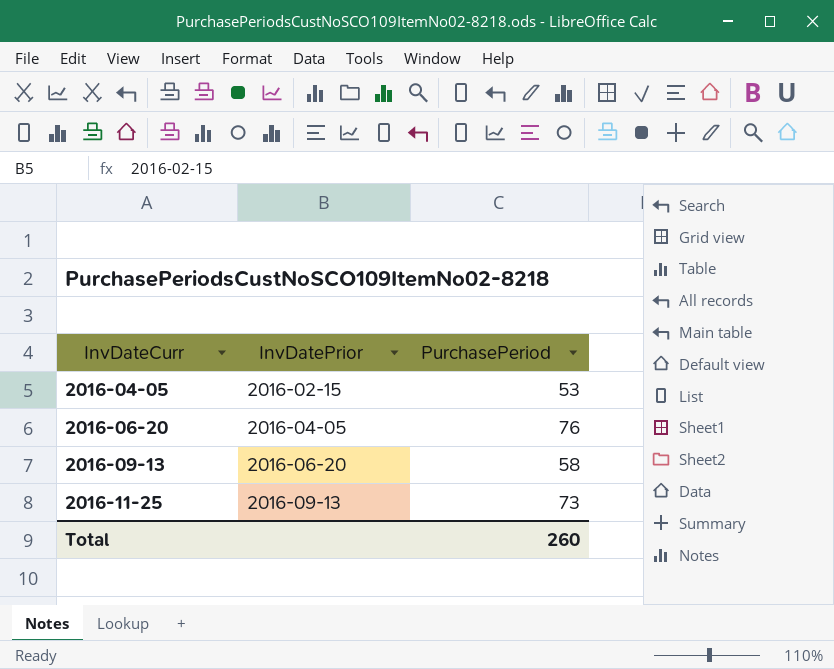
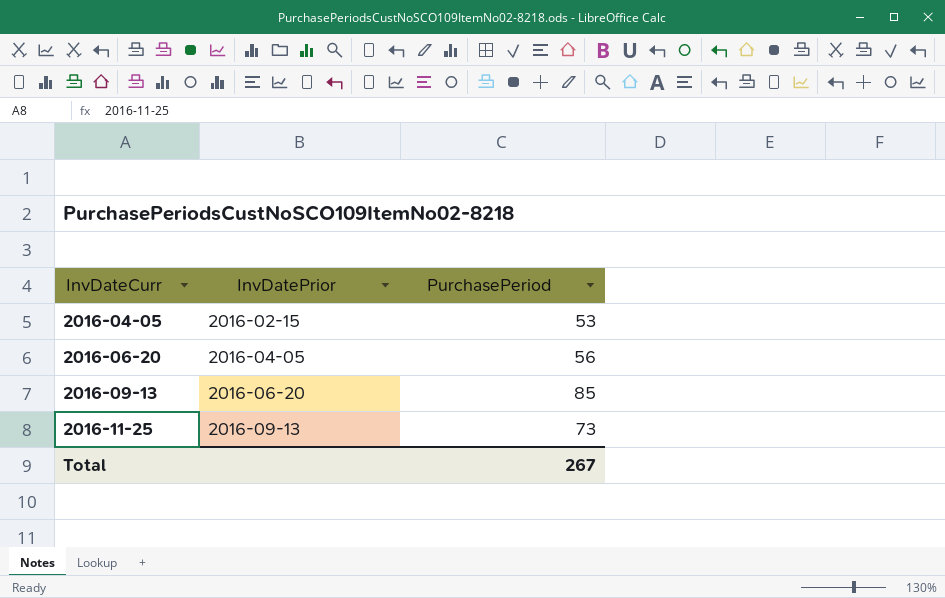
2016-06-20 | PurchasePeriod: 76 -> 56
2016-09-13 | PurchasePeriod: 58 -> 85
Total | PurchasePeriod: 260 -> 267

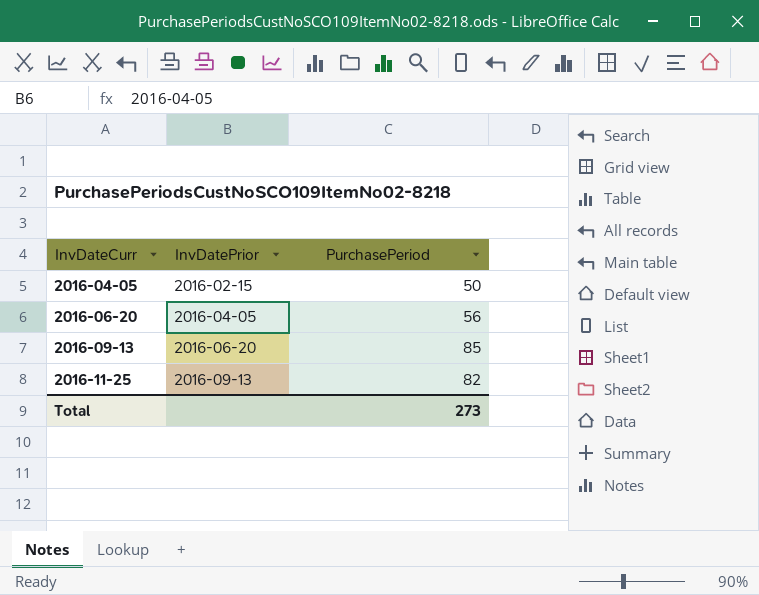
2016-04-05 | PurchasePeriod: 53 -> 50
2016-11-25 | PurchasePeriod: 73 -> 82
Total | PurchasePeriod: 267 -> 273

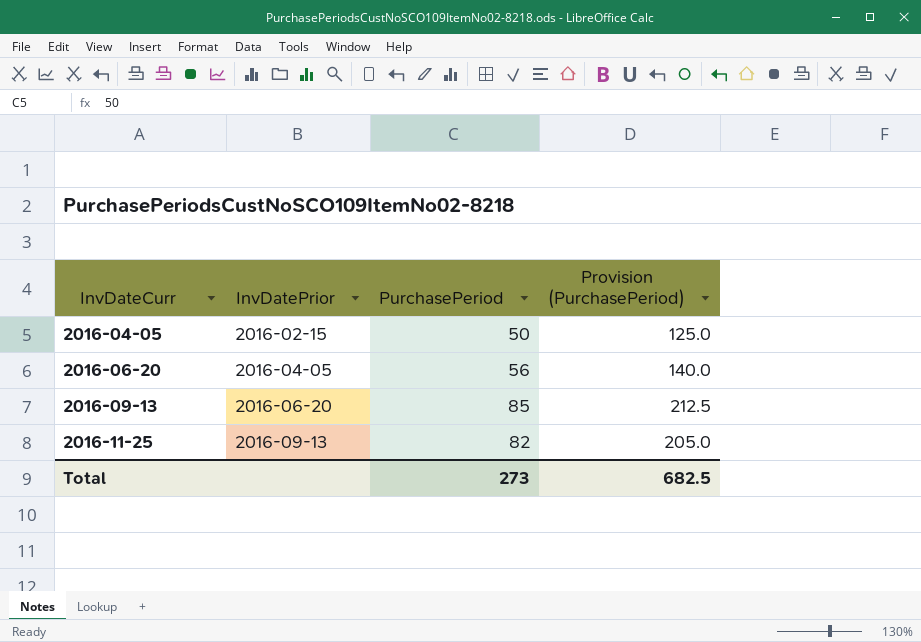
column Provision (PurchasePeriod) | formula: none -> [PurchasePeriod] * 2.5

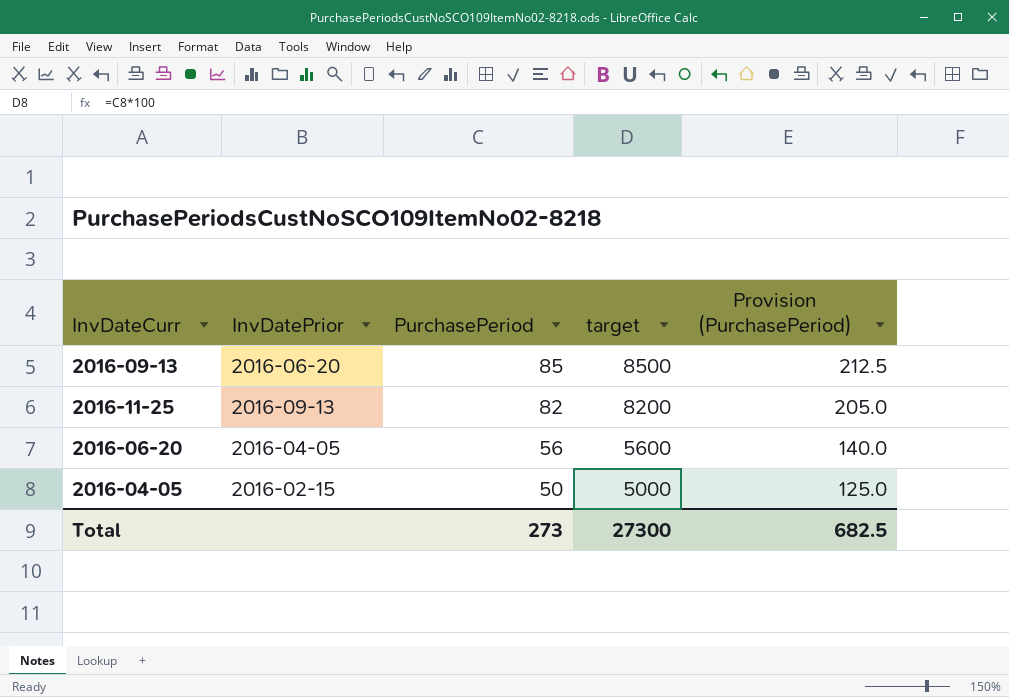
row order: InvDateCurr ascending -> PurchasePeriod descending
column target | formula: none -> [PurchasePeriod] * 100

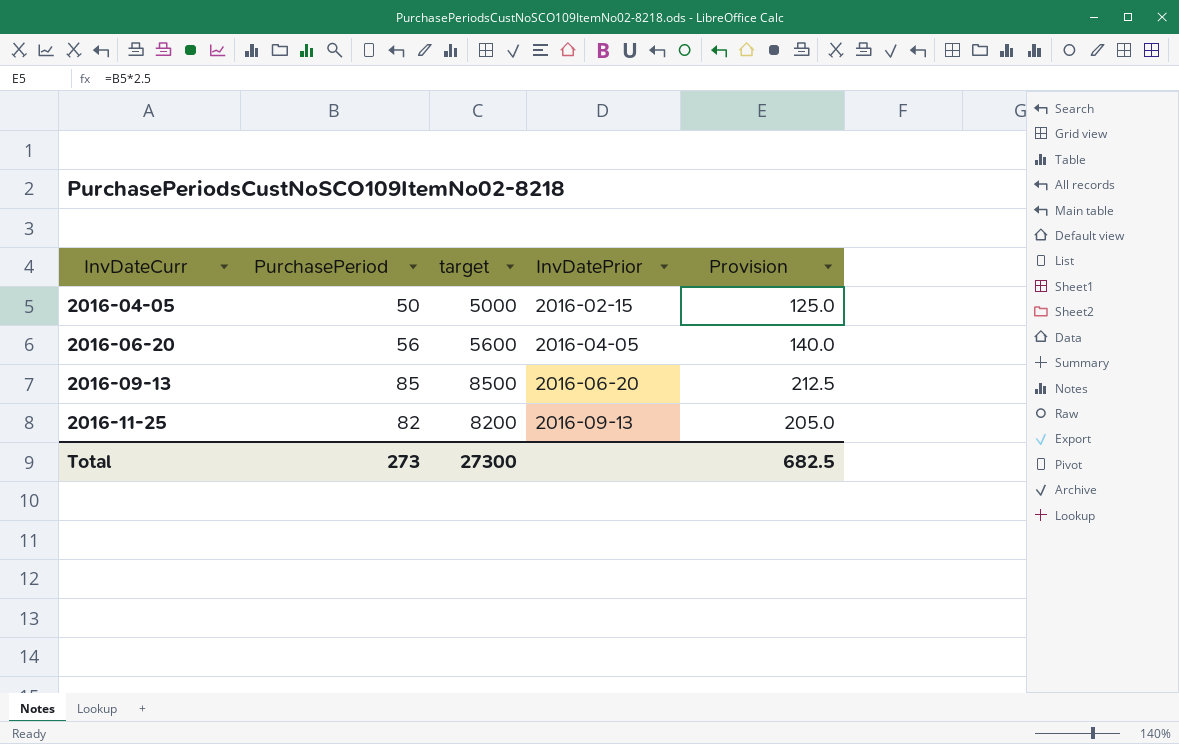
row order: PurchasePeriod descending -> InvDateCurr ascending
column InvDatePrior | position: 2 -> 4
column name: Provision (PurchasePeriod) -> Provision

